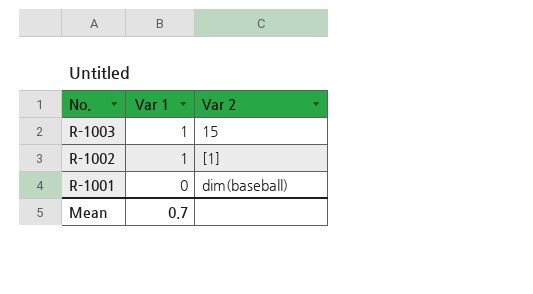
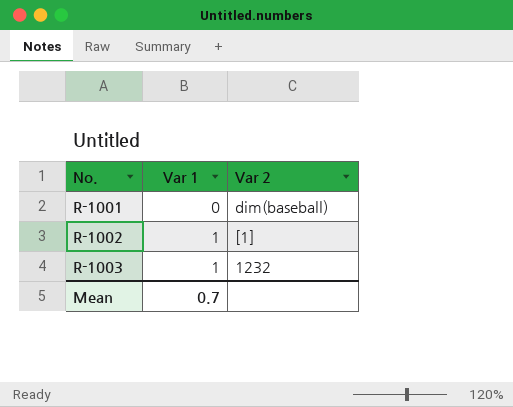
row order: No. descending -> No. ascending
R-1003 | Var 2: 15 -> 1232

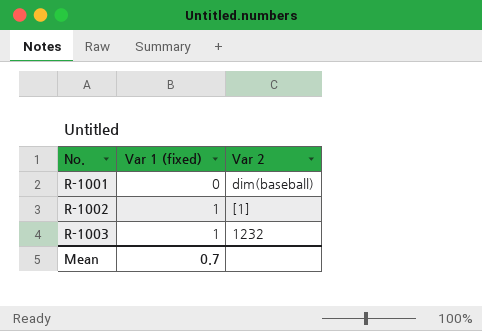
column name: Var 1 -> Var 1 (fixed)

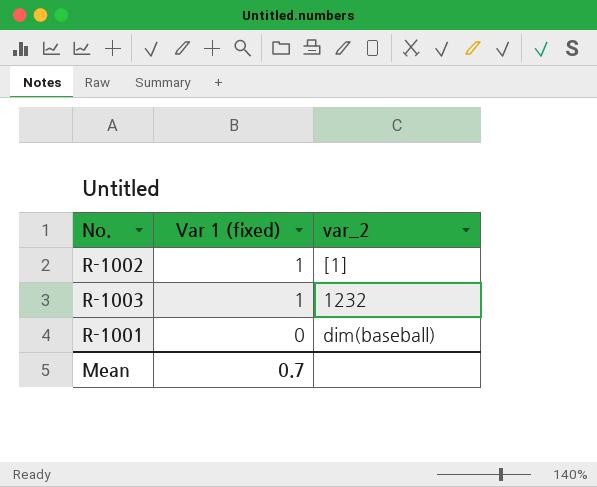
row order: No. ascending -> Var 1 (fixed) descending
column name: Var 2 -> var_2

